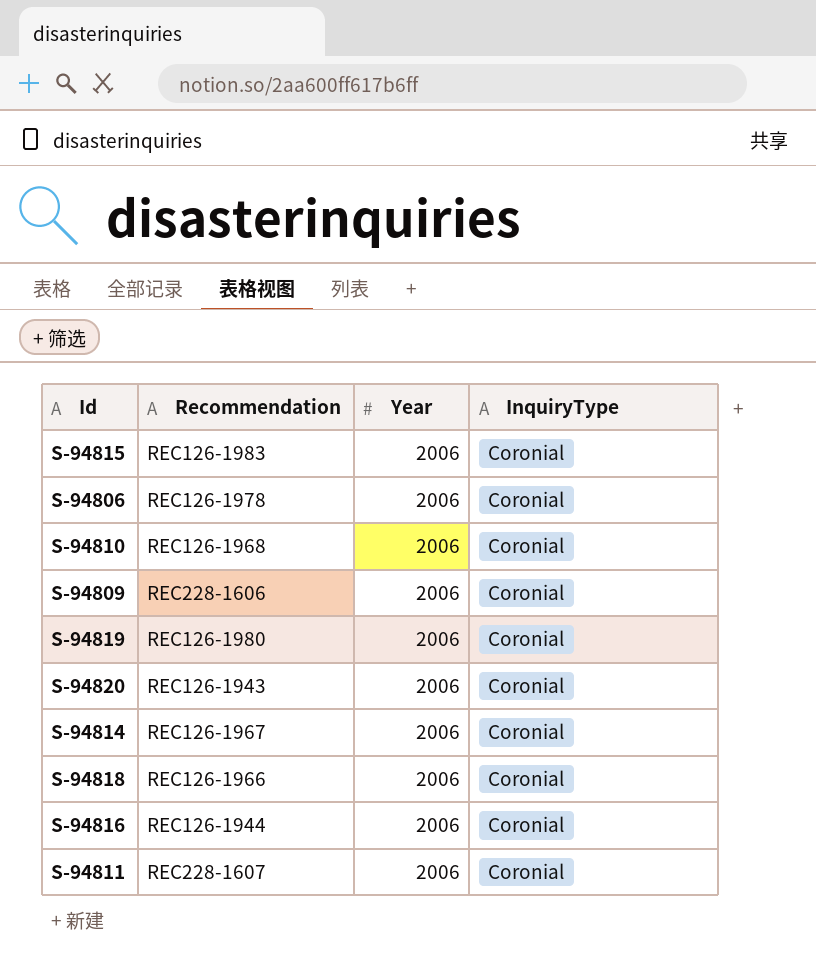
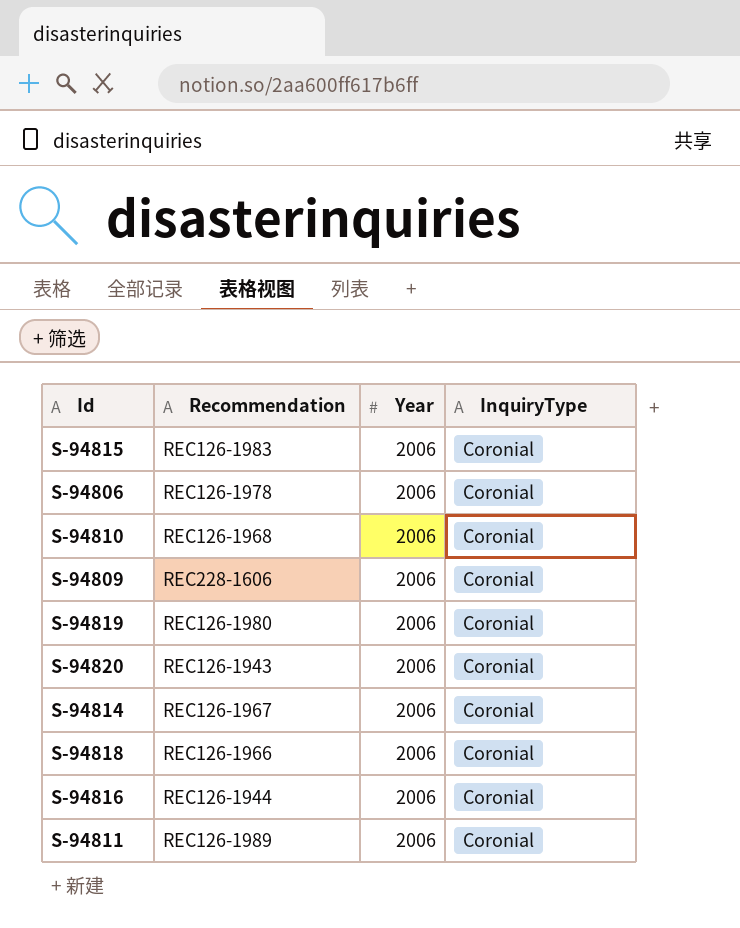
S-94811 | Recommendation: REC228-1607 -> REC126-1989

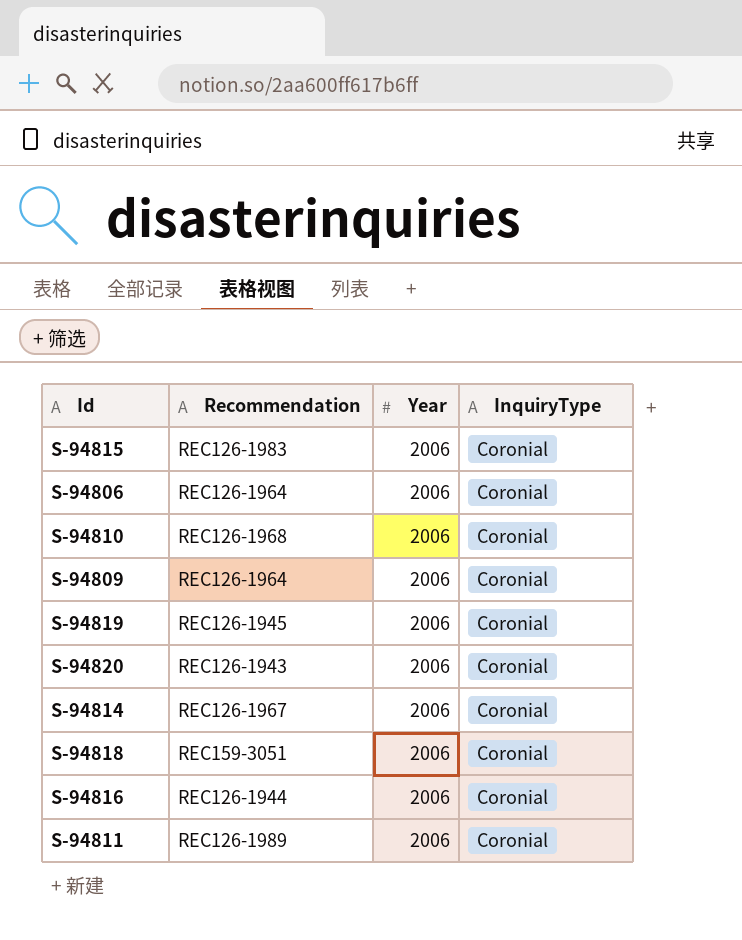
S-94806 | Recommendation: REC126-1978 -> REC126-1964
S-94809 | Recommendation: REC228-1606 -> REC126-1964
S-94819 | Recommendation: REC126-1980 -> REC126-1945
S-94818 | Recommendation: REC126-1966 -> REC159-3051

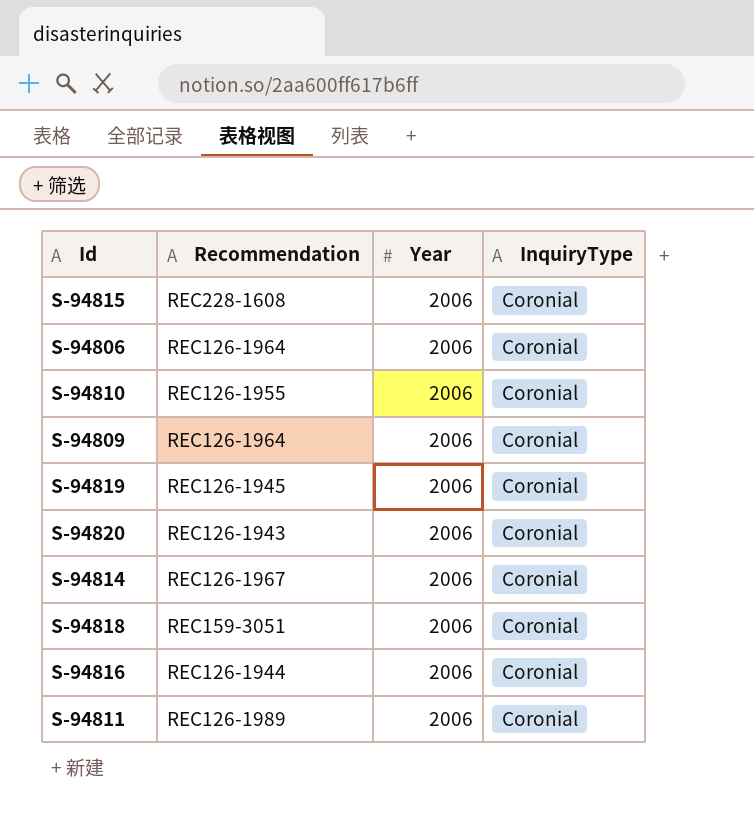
S-94815 | Recommendation: REC126-1983 -> REC228-1608
S-94810 | Recommendation: REC126-1968 -> REC126-1955

